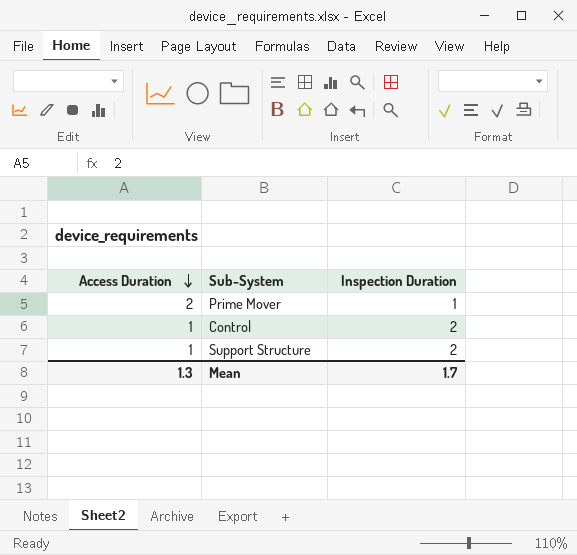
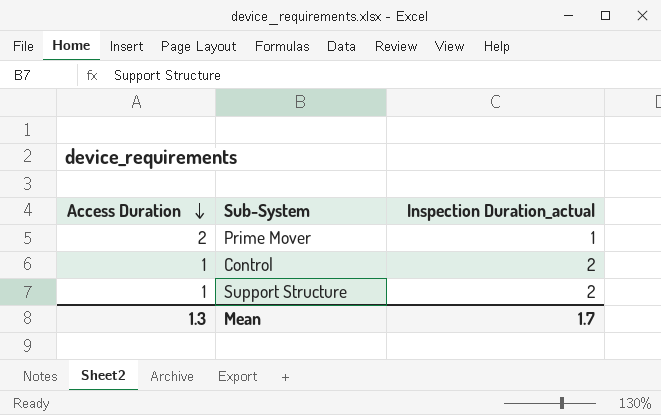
column name: Inspection Duration -> Inspection Duration_actual

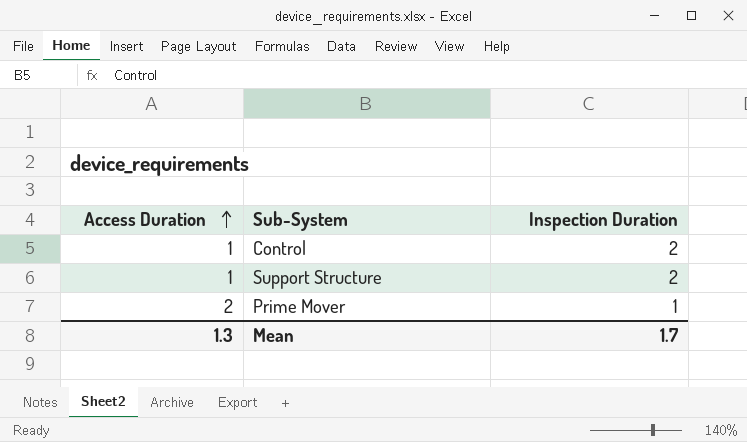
row order: Access Duration descending -> Access Duration ascending
column name: Inspection Duration_actual -> Inspection Duration

